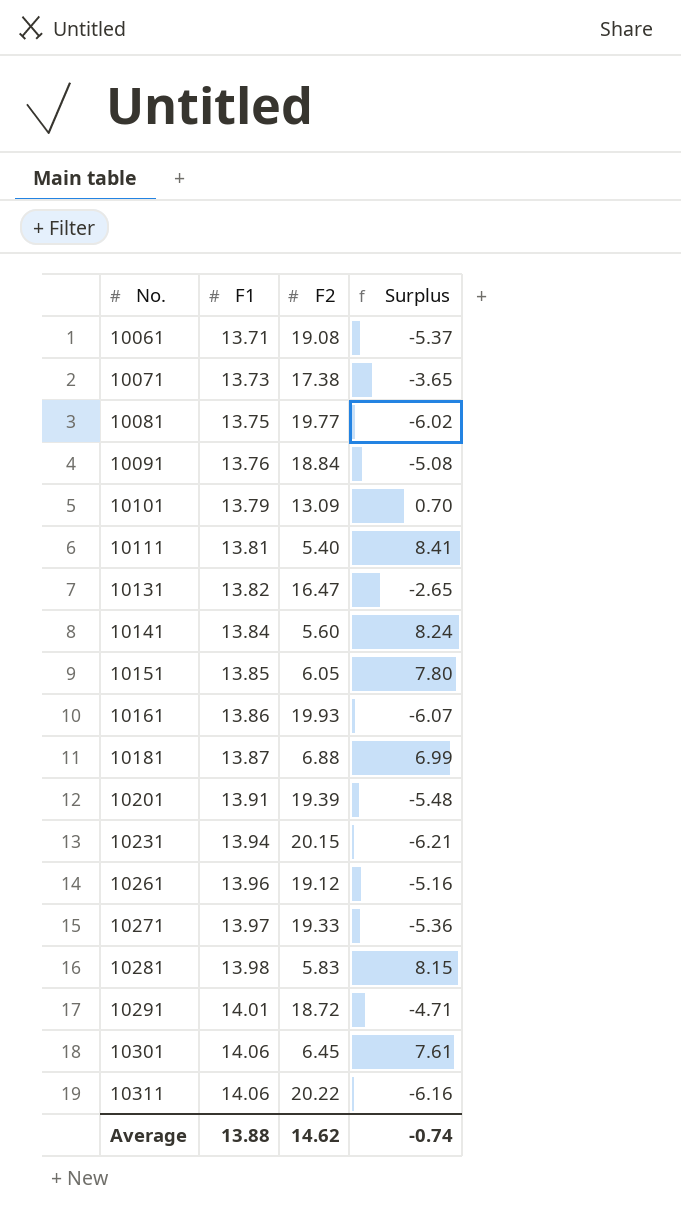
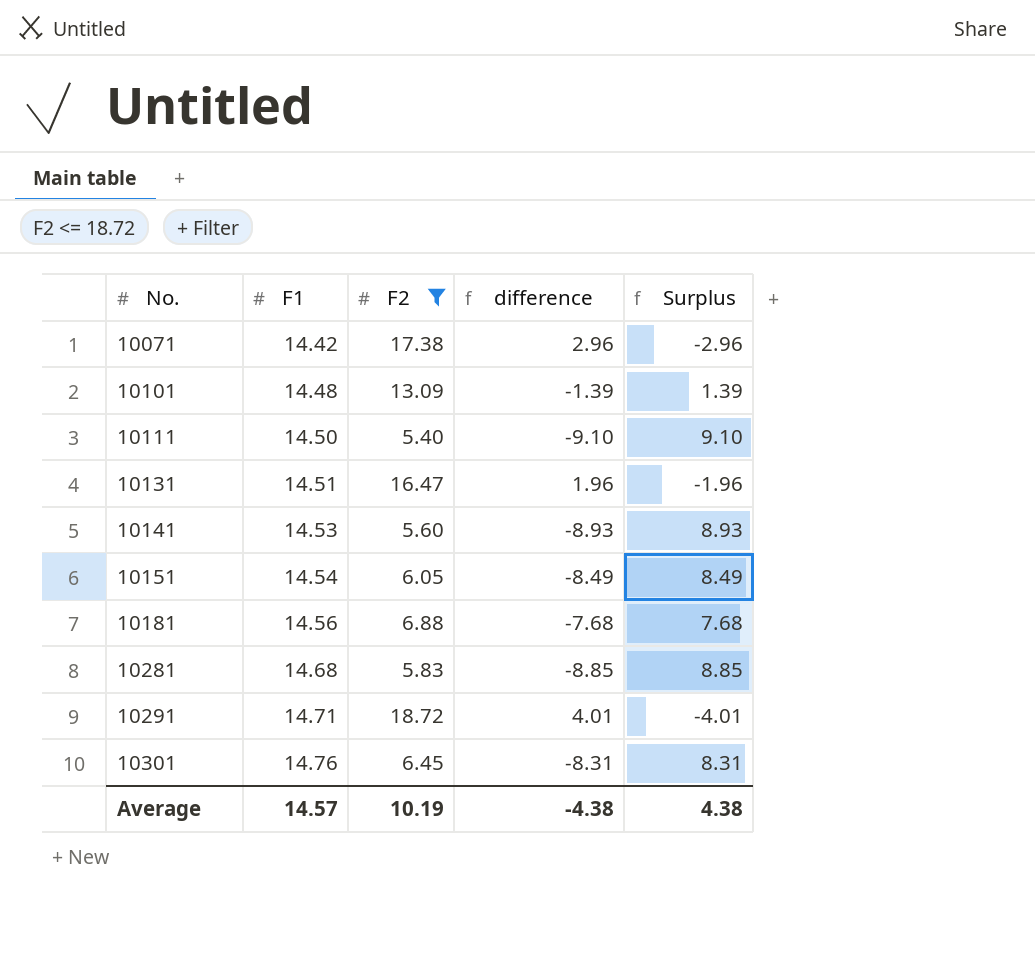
filter: none -> F2 <= 18.72
column difference | formula: none -> [F2] - [F1]
10071 | F1: 13.73 -> 14.42
10071 | Surplus: -3.65 -> -2.96
10101 | F1: 13.79 -> 14.48
10101 | Surplus: 0.70 -> 1.39
10111 | F1: 13.81 -> 14.50
10111 | Surplus: 8.41 -> 9.10
10131 | F1: 13.82 -> 14.51
10131 | Surplus: -2.65 -> -1.96
10141 | F1: 13.84 -> 14.53
10141 | Surplus: 8.24 -> 8.93
10151 | F1: 13.85 -> 14.54
10151 | Surplus: 7.80 -> 8.49
10181 | F1: 13.87 -> 14.56
10181 | Surplus: 6.99 -> 7.68
10281 | F1: 13.98 -> 14.68
10281 | Surplus: 8.15 -> 8.85
10291 | F1: 14.01 -> 14.71
10291 | Surplus: -4.71 -> -4.01
10301 | F1: 14.06 -> 14.76
10301 | Surplus: 7.61 -> 8.31
Average | F1: 13.88 -> 14.57
Average | F2: 14.62 -> 10.19
Average | Surplus: -0.74 -> 4.38

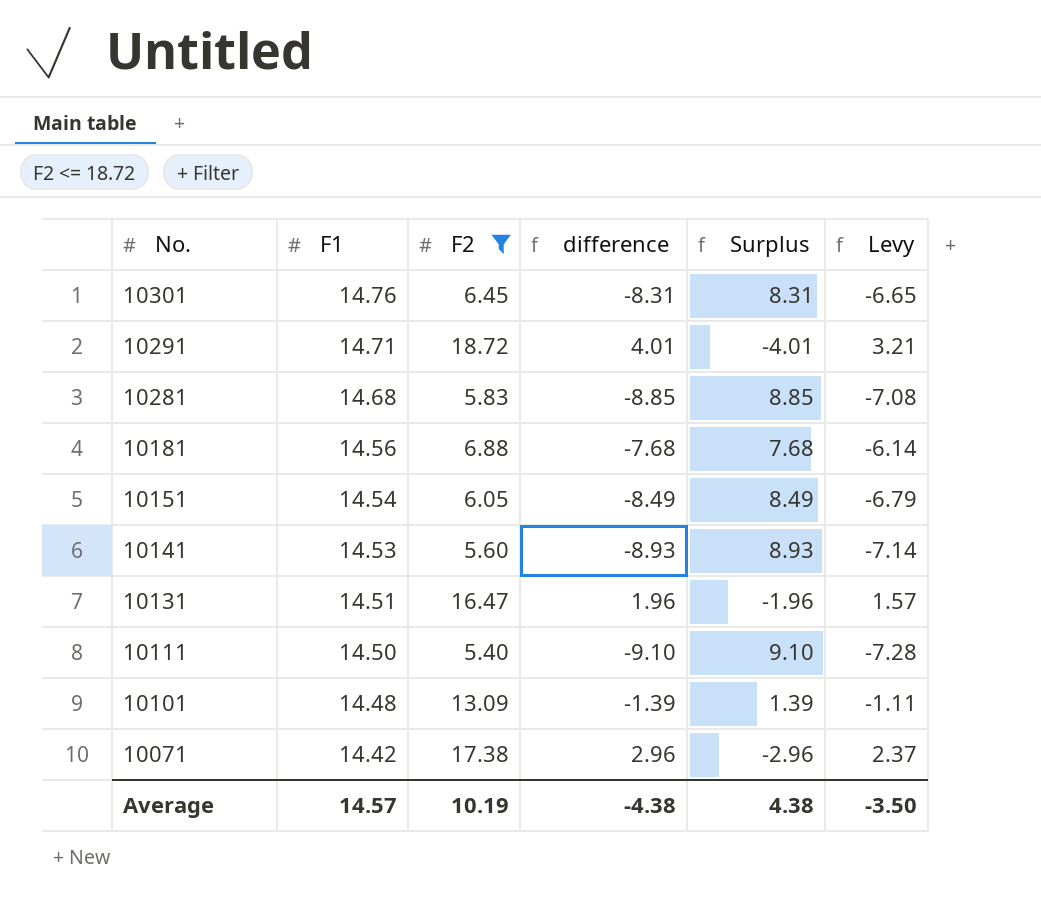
row order: No. ascending -> No. descending
column Levy | formula: none -> [difference] * 0.8

